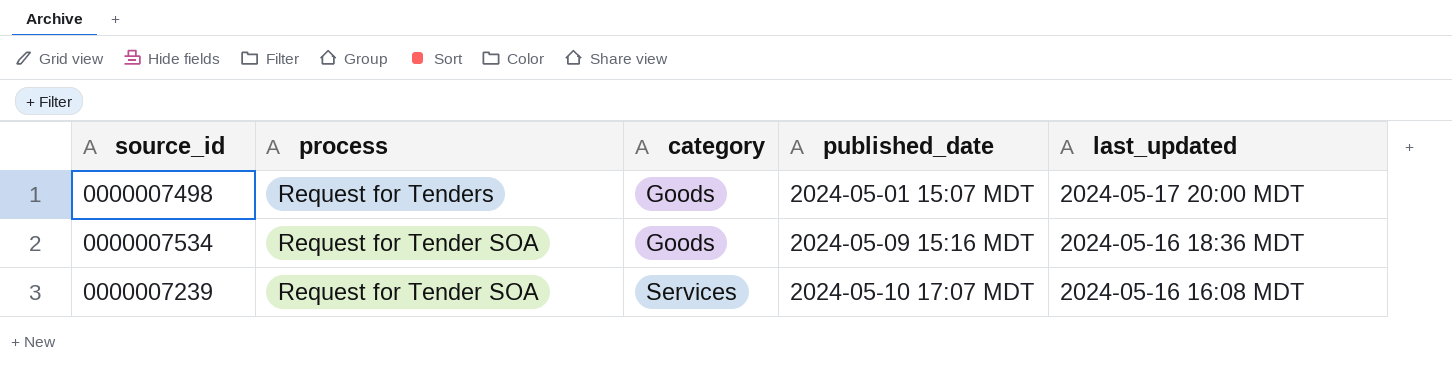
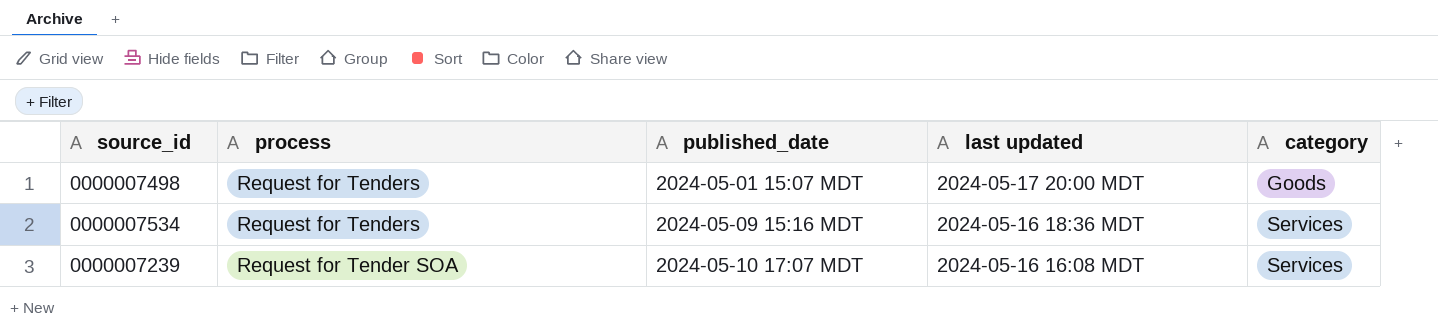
column name: last_updated -> last updated
column category | position: 3 -> 5
0000007534 | process: Request for Tender SOA -> Request for Tenders
0000007534 | category: Goods -> Services

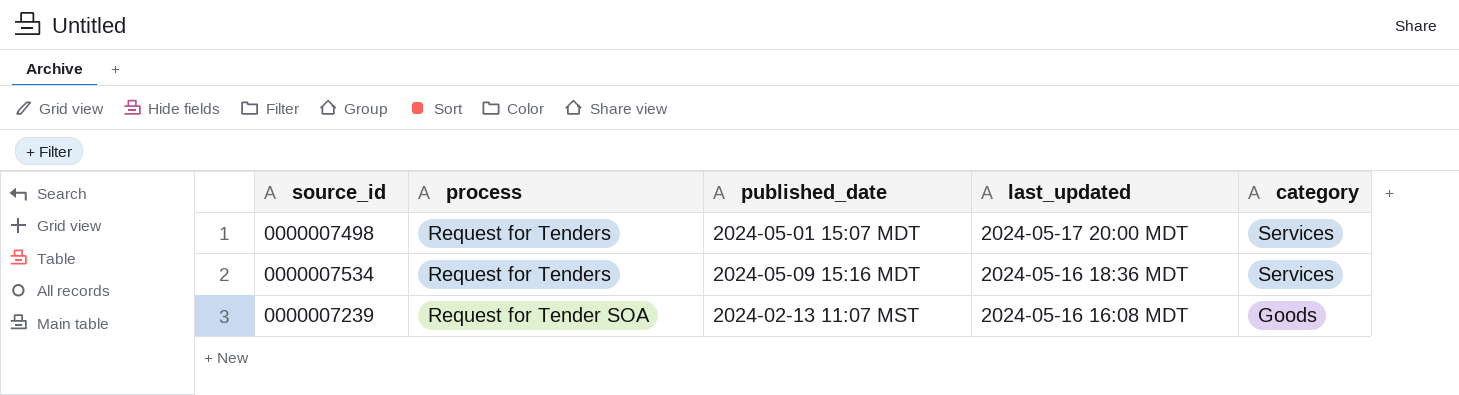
column name: last updated -> last_updated
0000007498 | category: Goods -> Services
0000007239 | published_date: 2024-05-10 17:07 MDT -> 2024-02-13 11:07 MST
0000007239 | category: Services -> Goods

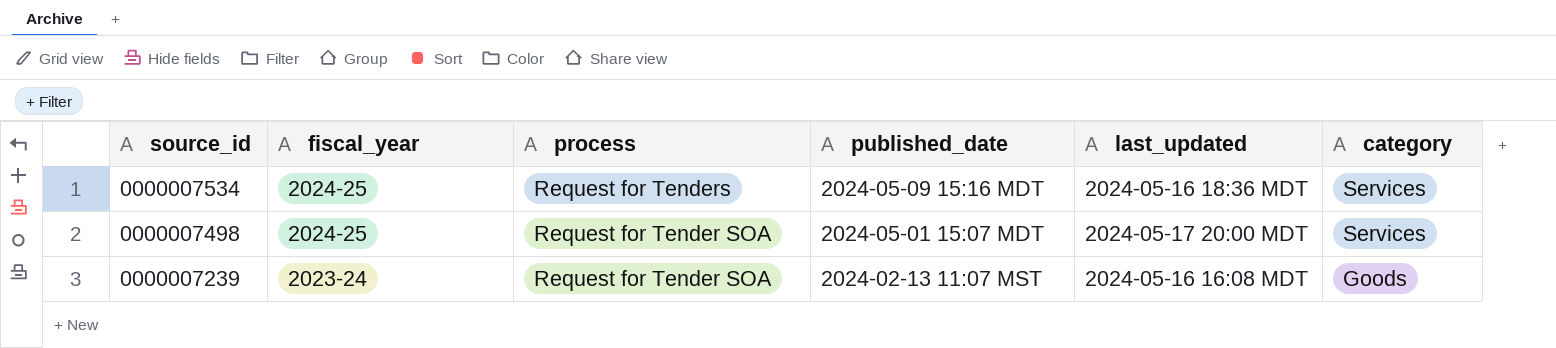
row order: process descending -> source_id descending
column fiscal_year | position: none -> 2
0000007498 | process: Request for Tenders -> Request for Tender SOA

